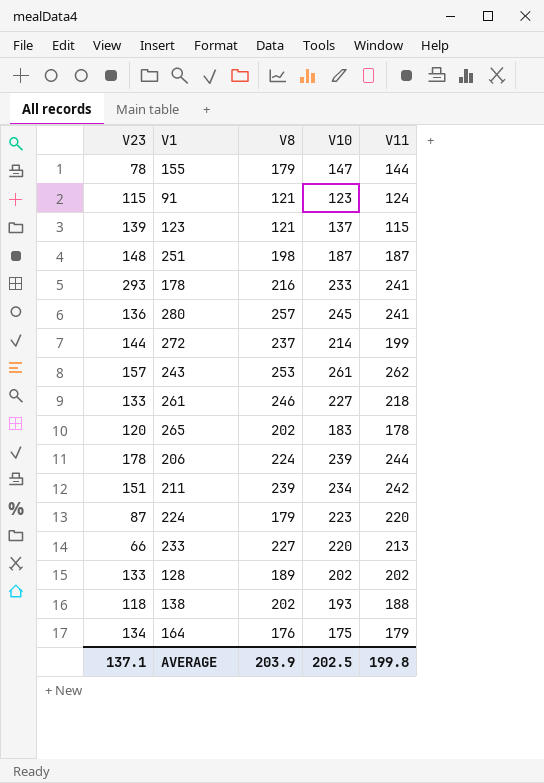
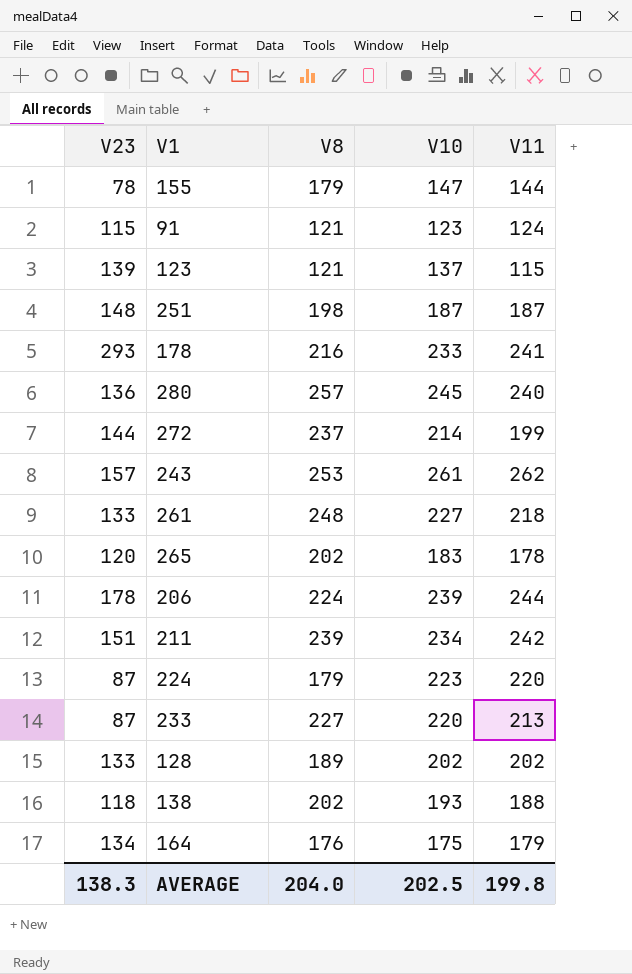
280 | V11: 241 -> 240
261 | V8: 246 -> 248
233 | V23: 66 -> 87
AVERAGE | V23: 137.1 -> 138.3
AVERAGE | V8: 203.9 -> 204.0

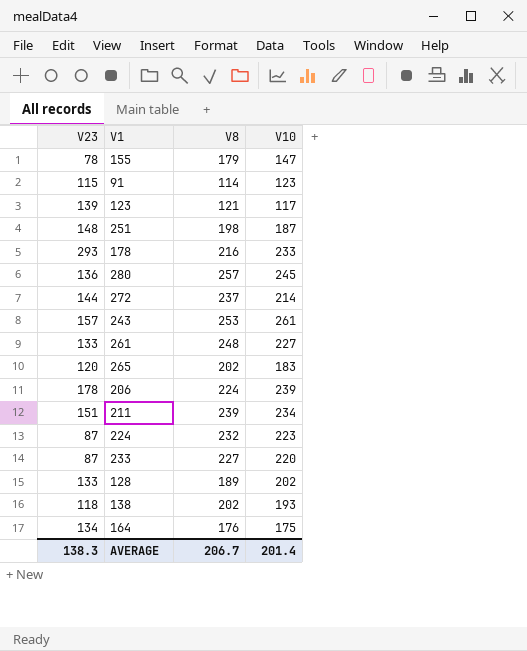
column V11 | position: 5 -> none
91 | V8: 121 -> 114
123 | V10: 137 -> 117
224 | V8: 179 -> 232
AVERAGE | V8: 204.0 -> 206.7
AVERAGE | V10: 202.5 -> 201.4

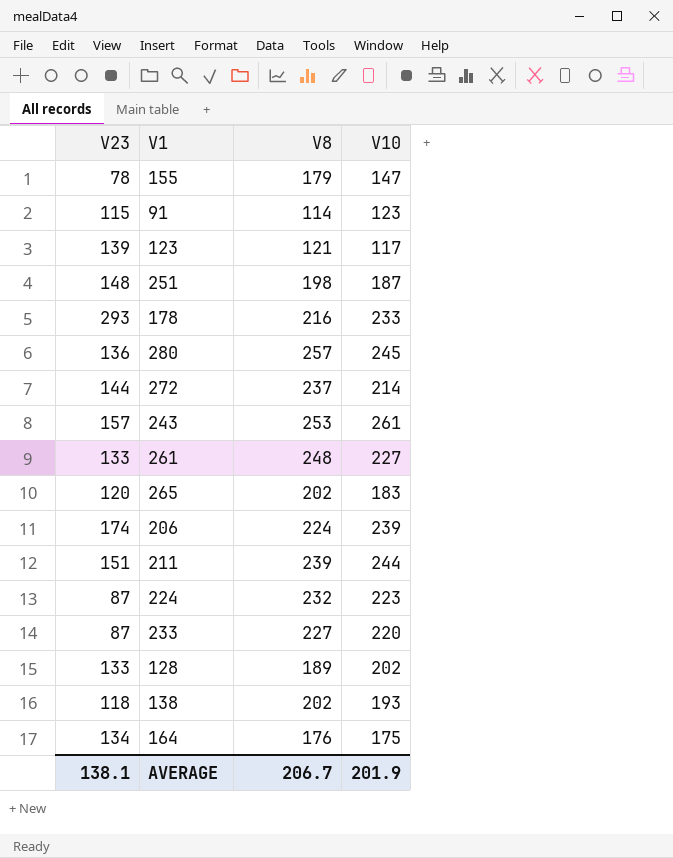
206 | V23: 178 -> 174
211 | V10: 234 -> 244
AVERAGE | V23: 138.3 -> 138.1
AVERAGE | V10: 201.4 -> 201.9

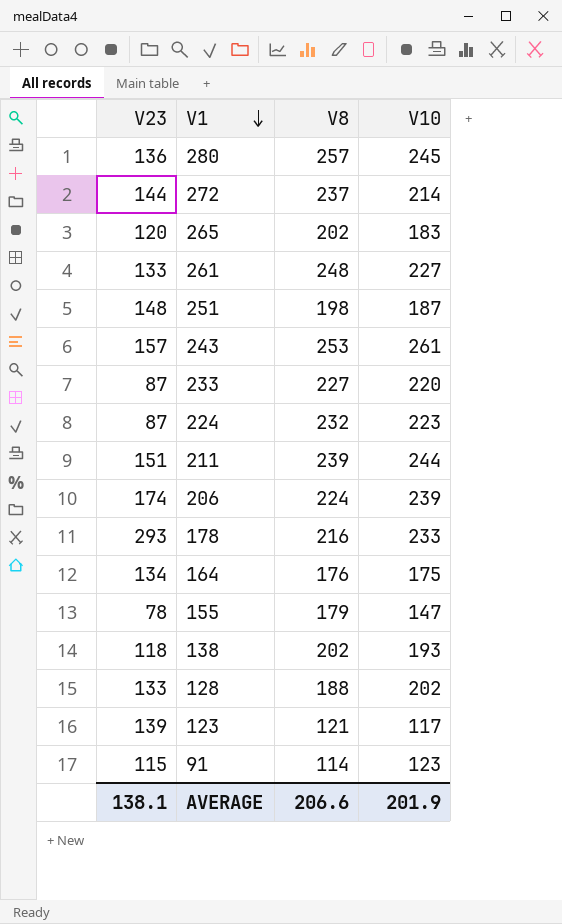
row order: none -> V1 descending
128 | V8: 189 -> 188
AVERAGE | V8: 206.7 -> 206.6

